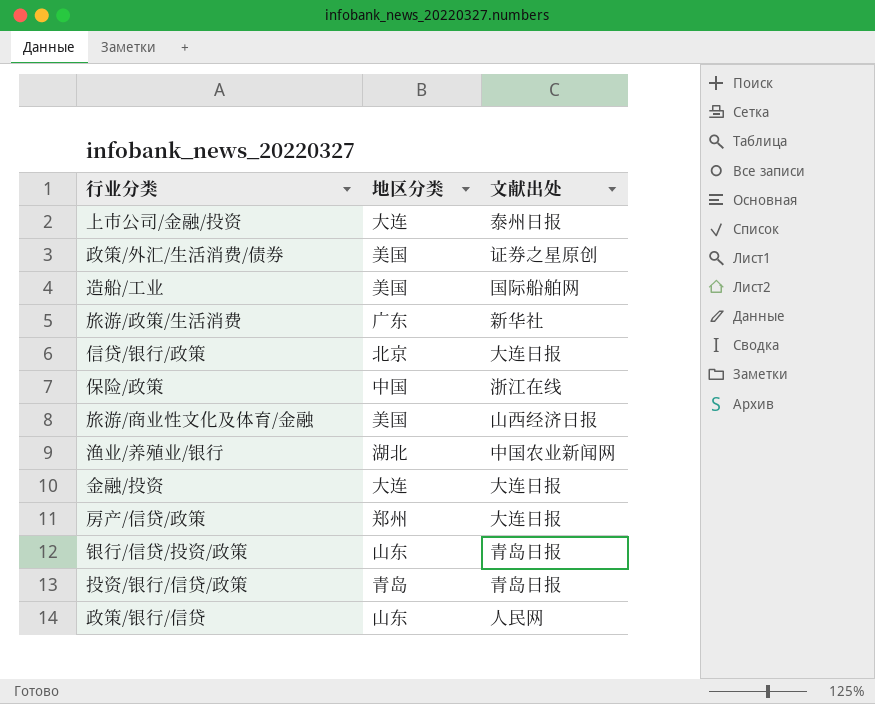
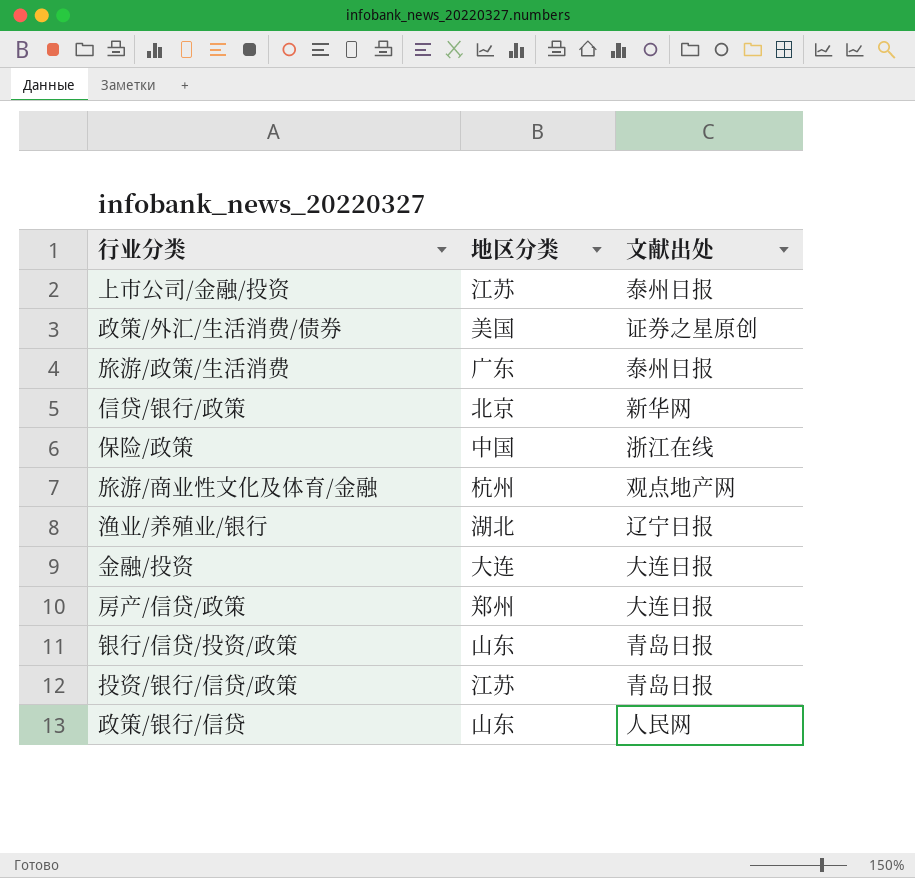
row 造船/工业: 美国 | 国际船舶网 -> none
上市公司/金融/投资 | 地区分类: 大连 -> 江苏
旅游/政策/生活消费 | 文献出处: 新华社 -> 泰州日报
信贷/银行/政策 | 文献出处: 大连日报 -> 新华网
旅游/商业性文化及体育/金融 | 地区分类: 美国 -> 杭州
旅游/商业性文化及体育/金融 | 文献出处: 山西经济日报 -> 观点地产网
渔业/养殖业/银行 | 文献出处: 中国农业新闻网 -> 辽宁日报
投资/银行/信贷/政策 | 地区分类: 青岛 -> 江苏

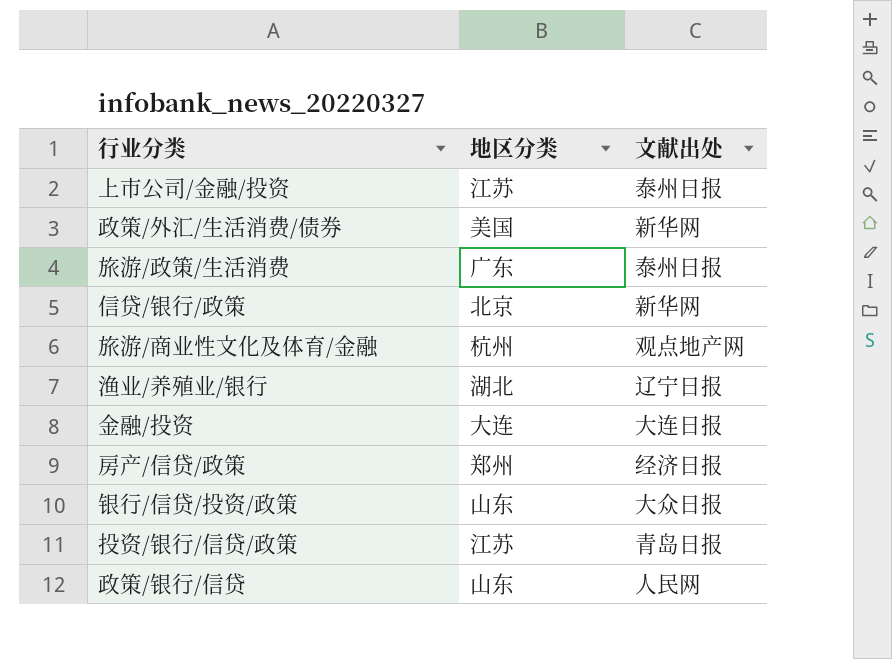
row 保险/政策: 中国 | 浙江在线 -> none
政策/外汇/生活消费/债券 | 文献出处: 证券之星原创 -> 新华网
房产/信贷/政策 | 文献出处: 大连日报 -> 经济日报
银行/信贷/投资/政策 | 文献出处: 青岛日报 -> 大众日报

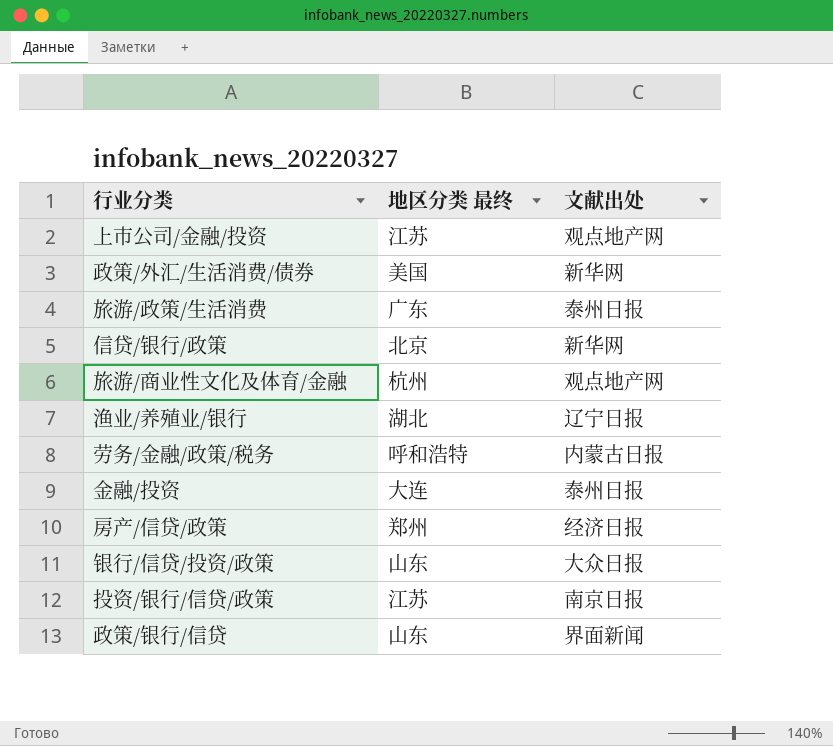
column name: 地区分类 -> 地区分类 最终
上市公司/金融/投资 | 文献出处: 泰州日报 -> 观点地产网
row 劳务/金融/政策/税务: none -> 呼和浩特 | 内蒙古日报
金融/投资 | 文献出处: 大连日报 -> 泰州日报
投资/银行/信贷/政策 | 文献出处: 青岛日报 -> 南京日报
政策/银行/信贷 | 文献出处: 人民网 -> 界面新闻

